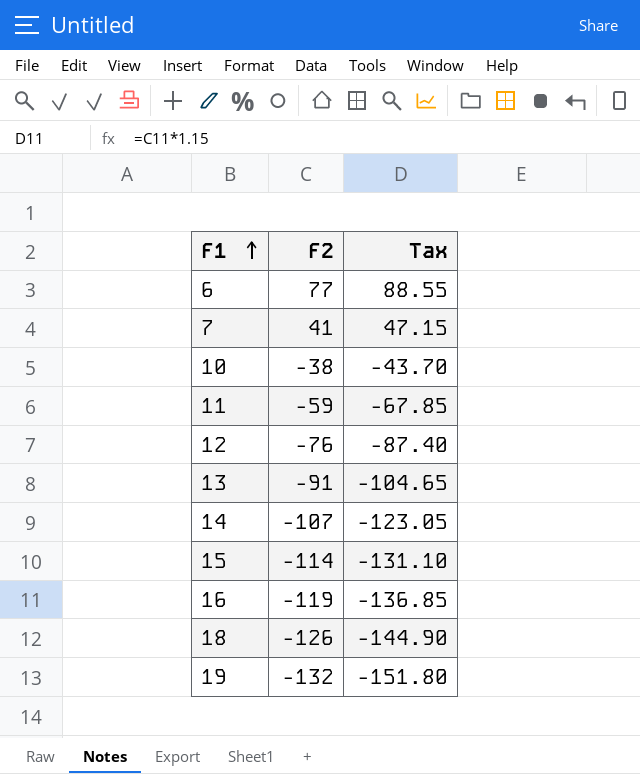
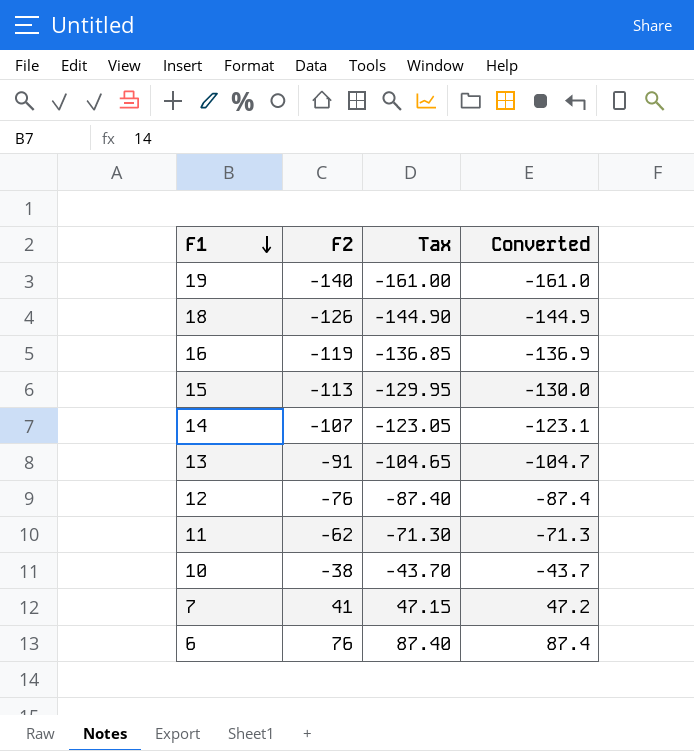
row order: F1 ascending -> F1 descending
column Converted | formula: none -> [F2] * 1.15
19 | F2: -132 -> -140
19 | Tax: -151.80 -> -161.00
15 | F2: -114 -> -113
15 | Tax: -131.10 -> -129.95
11 | F2: -59 -> -62
11 | Tax: -67.85 -> -71.30
6 | F2: 77 -> 76
6 | Tax: 88.55 -> 87.40

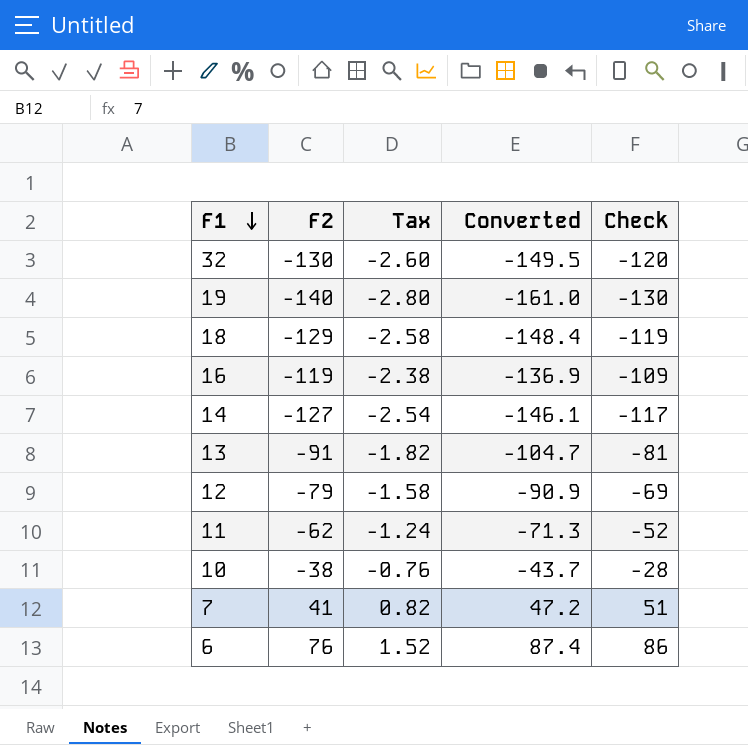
column Tax | formula: [F2] * 1.15 -> [F2] * 0.02
column Check | formula: none -> [F2] + 10
row 15: -113 | -129.95 | -130.0 -> none
row 32: none -> -130 | -2.60 | -149.5 | -120
18 | F2: -126 -> -129
18 | Converted: -144.9 -> -148.4
14 | F2: -107 -> -127
14 | Converted: -123.1 -> -146.1
12 | F2: -76 -> -79
12 | Converted: -87.4 -> -90.9

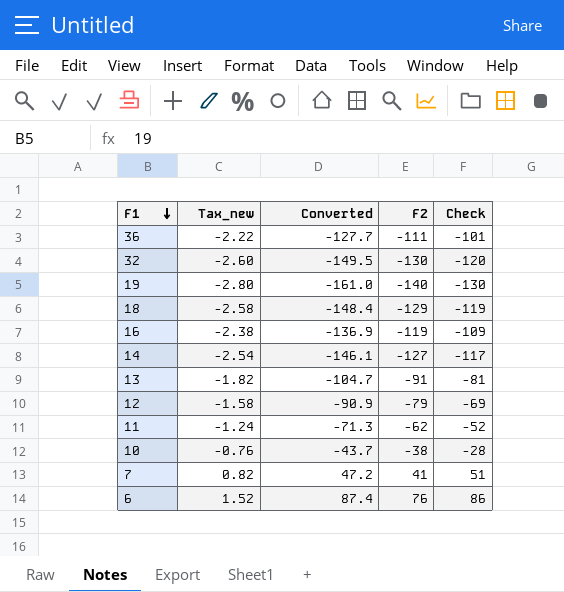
column name: Tax -> Tax_new
column F2 | position: 2 -> 4
row 36: none -> -2.22 | -127.7 | -111 | -101

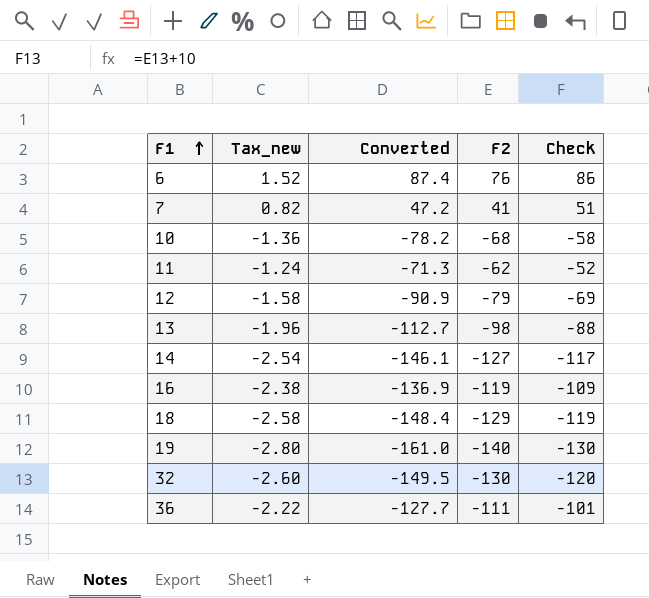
row order: F1 descending -> F1 ascending
10 | Tax_new: -0.76 -> -1.36
10 | Converted: -43.7 -> -78.2
10 | F2: -38 -> -68
10 | Check: -28 -> -58
13 | Tax_new: -1.82 -> -1.96
13 | Converted: -104.7 -> -112.7
13 | F2: -91 -> -98
13 | Check: -81 -> -88

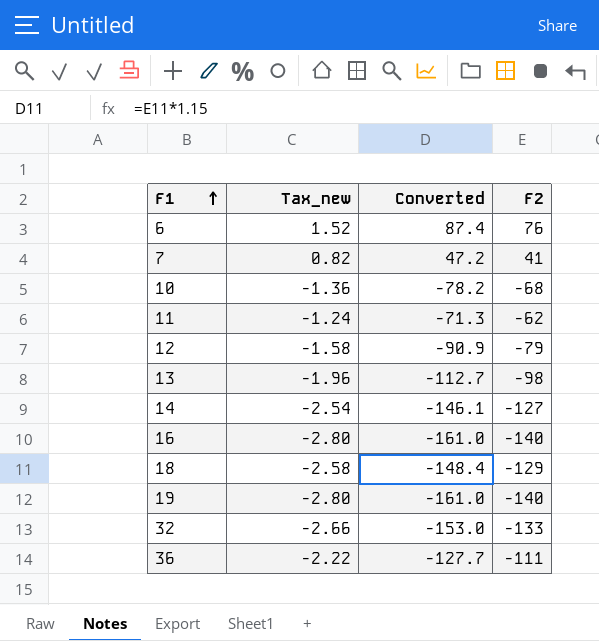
column Check | formula: [F2] + 10 -> none
16 | Tax_new: -2.38 -> -2.80
16 | Converted: -136.9 -> -161.0
16 | F2: -119 -> -140
32 | Tax_new: -2.60 -> -2.66
32 | Converted: -149.5 -> -153.0
32 | F2: -130 -> -133

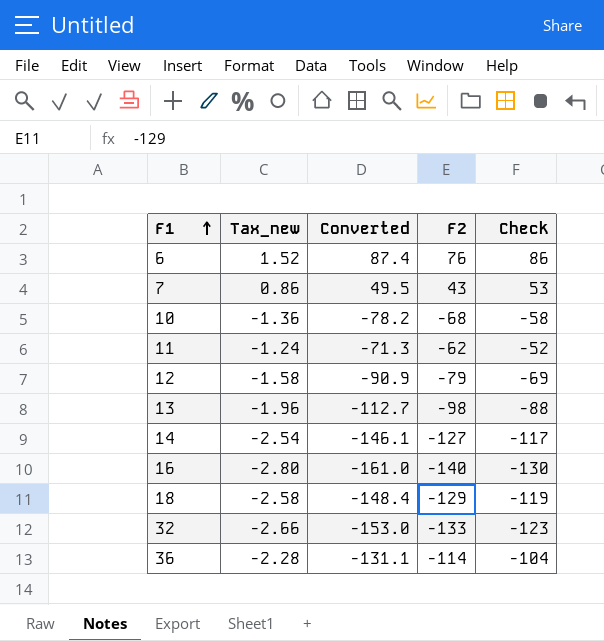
column Check | formula: none -> [F2] + 10
row 19: -2.80 | -161.0 | -140 -> none
7 | Tax_new: 0.82 -> 0.86
7 | Converted: 47.2 -> 49.5
7 | F2: 41 -> 43
36 | Tax_new: -2.22 -> -2.28
36 | Converted: -127.7 -> -131.1
36 | F2: -111 -> -114

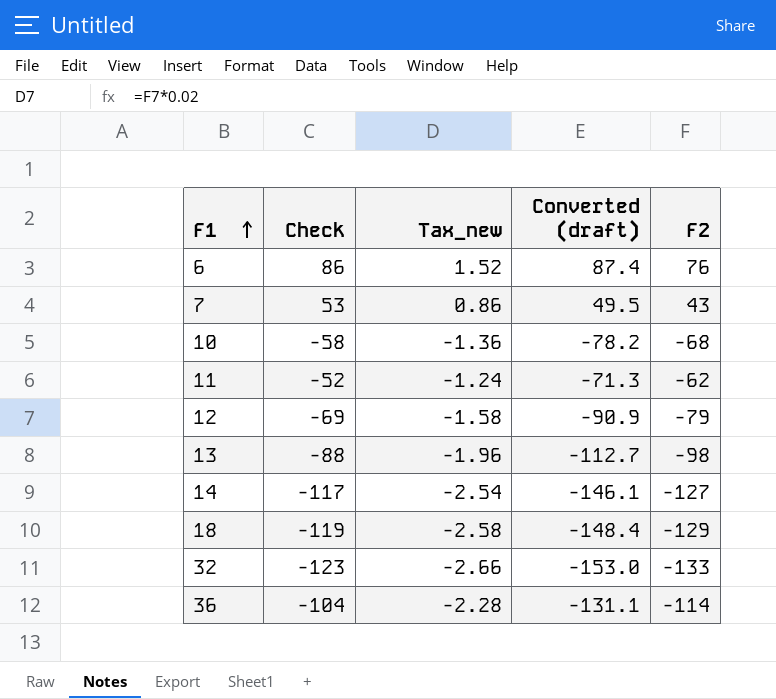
column Check | position: 5 -> 2
column name: Converted -> Converted (draft)
row 16: -2.80 | -161.0 | -140 | -130 -> none

